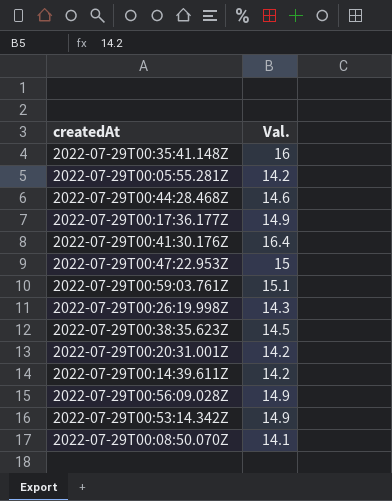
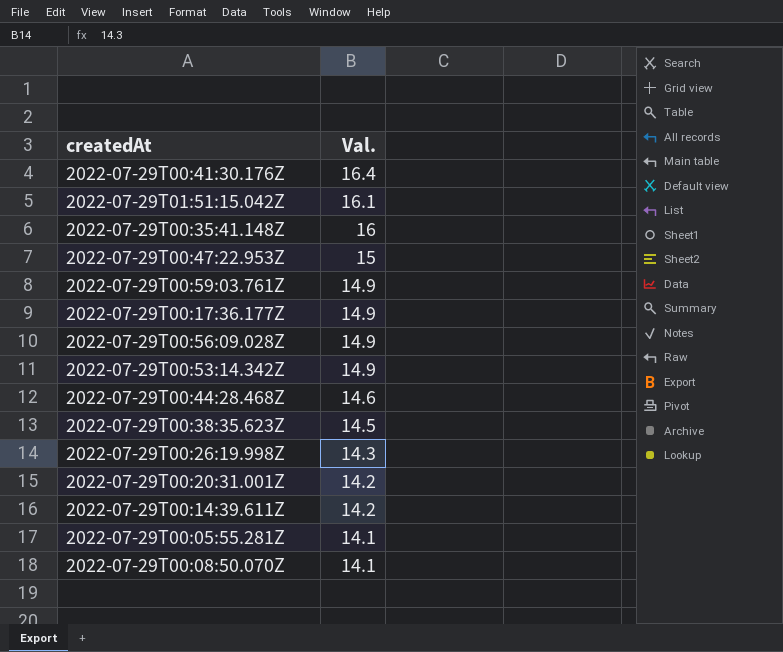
row order: none -> Val. descending
row 2022-07-29T01:51:15.042Z: none -> 16.1
2022-07-29T00:59:03.761Z | Val.: 15.1 -> 14.9
2022-07-29T00:05:55.281Z | Val.: 14.2 -> 14.1

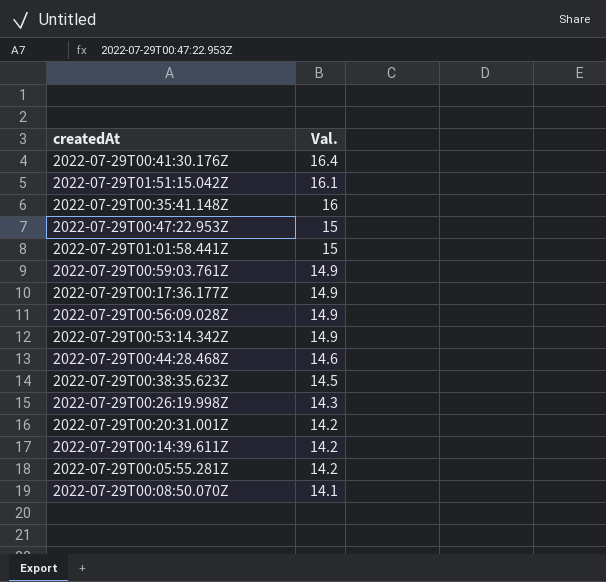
row 2022-07-29T01:01:58.441Z: none -> 15
2022-07-29T00:05:55.281Z | Val.: 14.1 -> 14.2

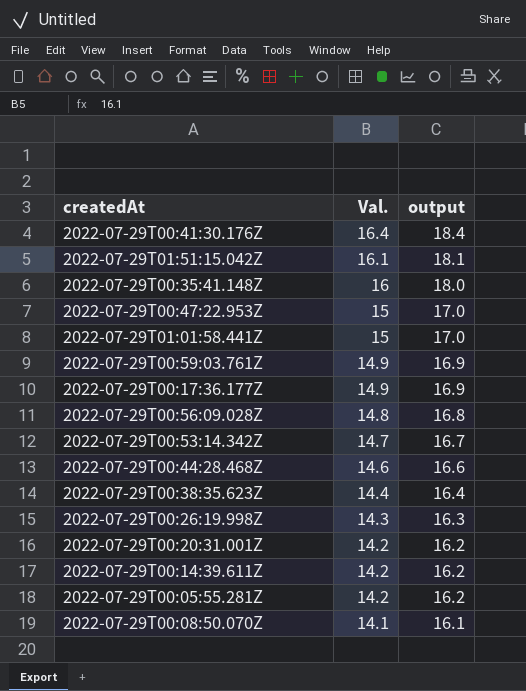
column output | formula: none -> [Val.] + 2
2022-07-29T00:56:09.028Z | Val.: 14.9 -> 14.8
2022-07-29T00:53:14.342Z | Val.: 14.9 -> 14.7
2022-07-29T00:38:35.623Z | Val.: 14.5 -> 14.4

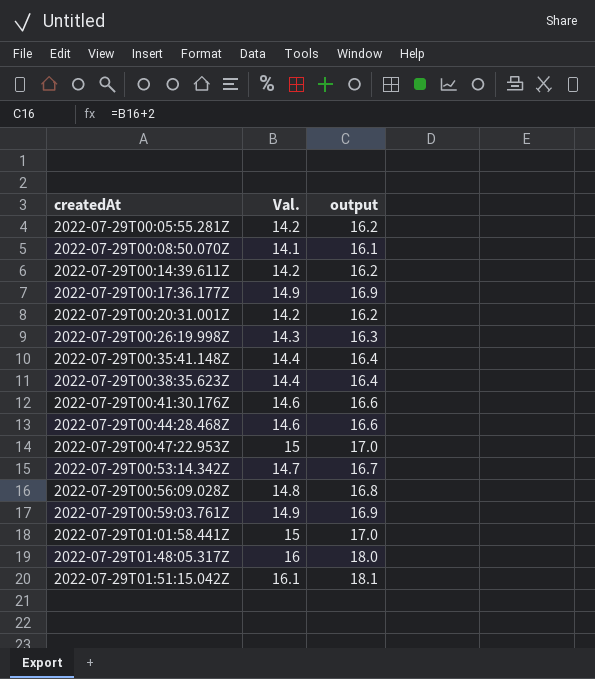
row order: Val. descending -> createdAt ascending
2022-07-29T00:35:41.148Z | Val.: 16 -> 14.4
2022-07-29T00:35:41.148Z | output: 18.0 -> 16.4
2022-07-29T00:41:30.176Z | Val.: 16.4 -> 14.6
2022-07-29T00:41:30.176Z | output: 18.4 -> 16.6
row 2022-07-29T01:48:05.317Z: none -> 16 | 18.0

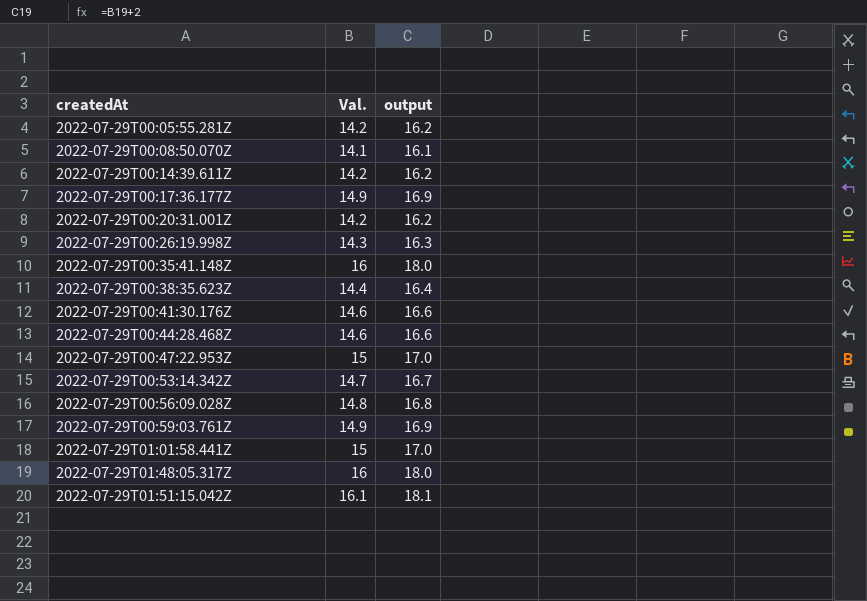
2022-07-29T00:35:41.148Z | Val.: 14.4 -> 16
2022-07-29T00:35:41.148Z | output: 16.4 -> 18.0

